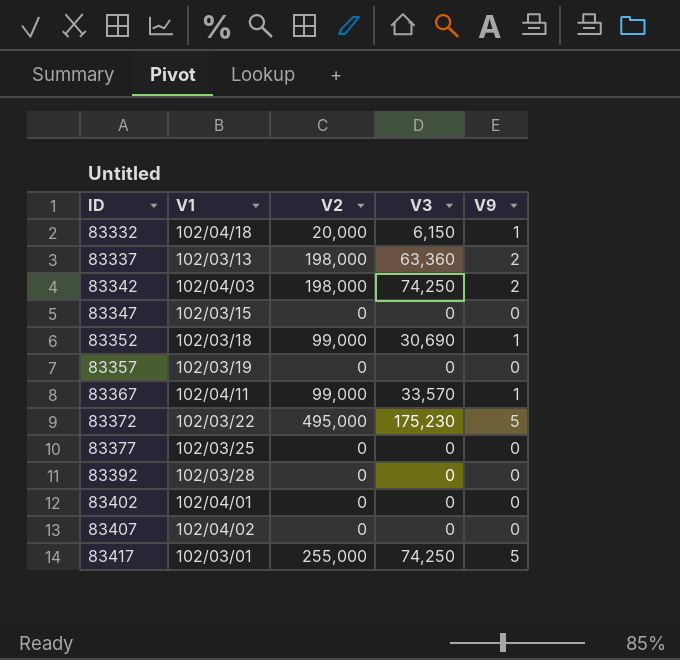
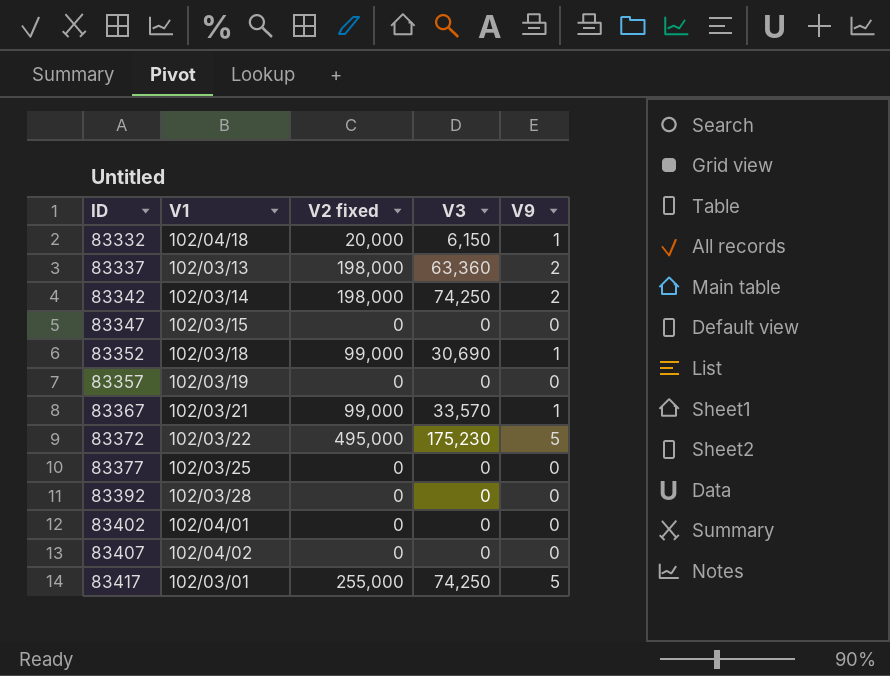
column name: V2 -> V2 fixed
83342 | V1: 102/04/03 -> 102/03/14
83367 | V1: 102/04/11 -> 102/03/21

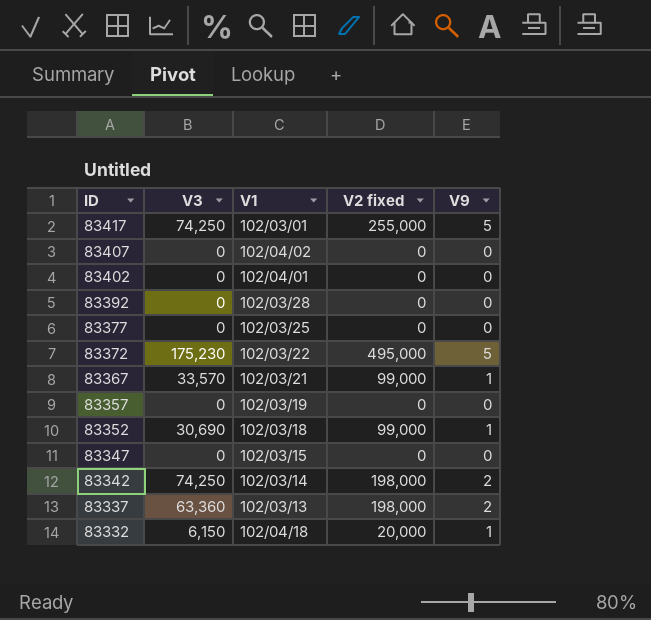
row order: ID ascending -> ID descending
column V3 | position: 4 -> 2

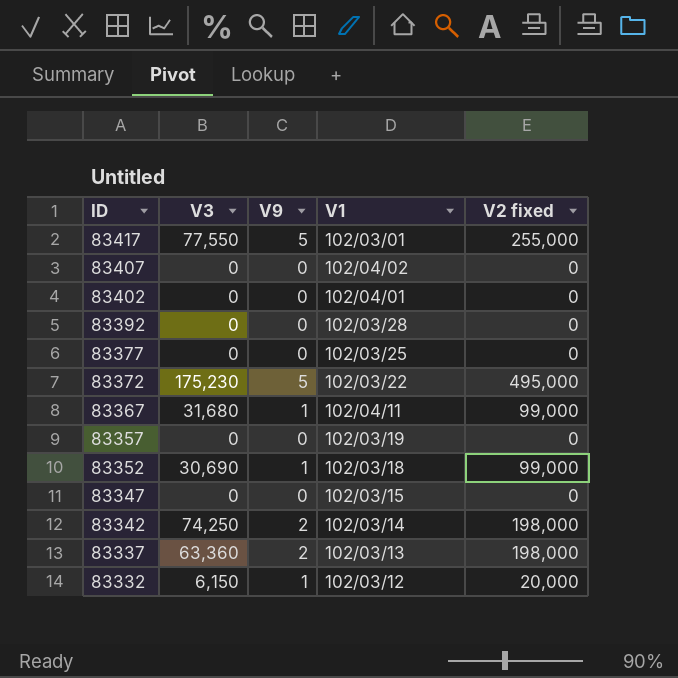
column V9 | position: 5 -> 3
83417 | V3: 74,250 -> 77,550
83367 | V3: 33,570 -> 31,680
83367 | V1: 102/03/21 -> 102/04/11
83332 | V1: 102/04/18 -> 102/03/12

